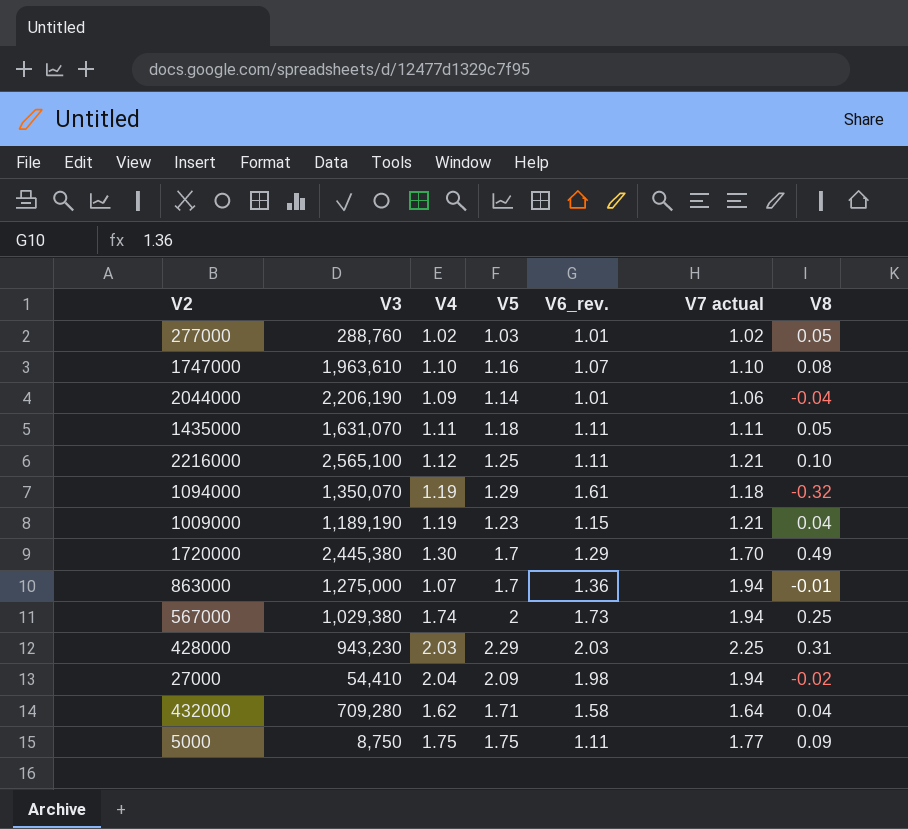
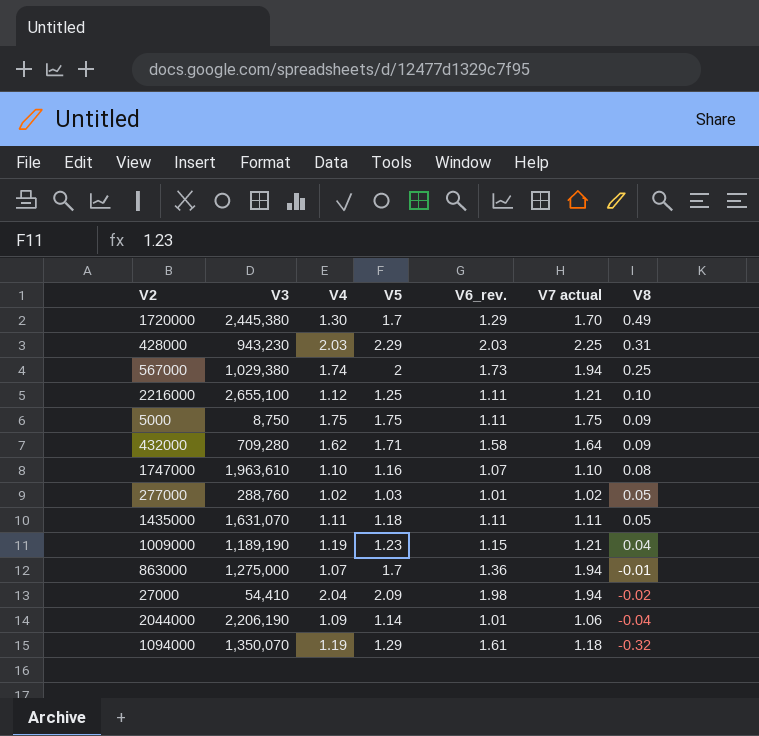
row order: none -> V8 descending
2216000 | V3: 2,565,100 -> 2,655,100
5000 | V7 actual: 1.77 -> 1.75
432000 | V8: 0.04 -> 0.09

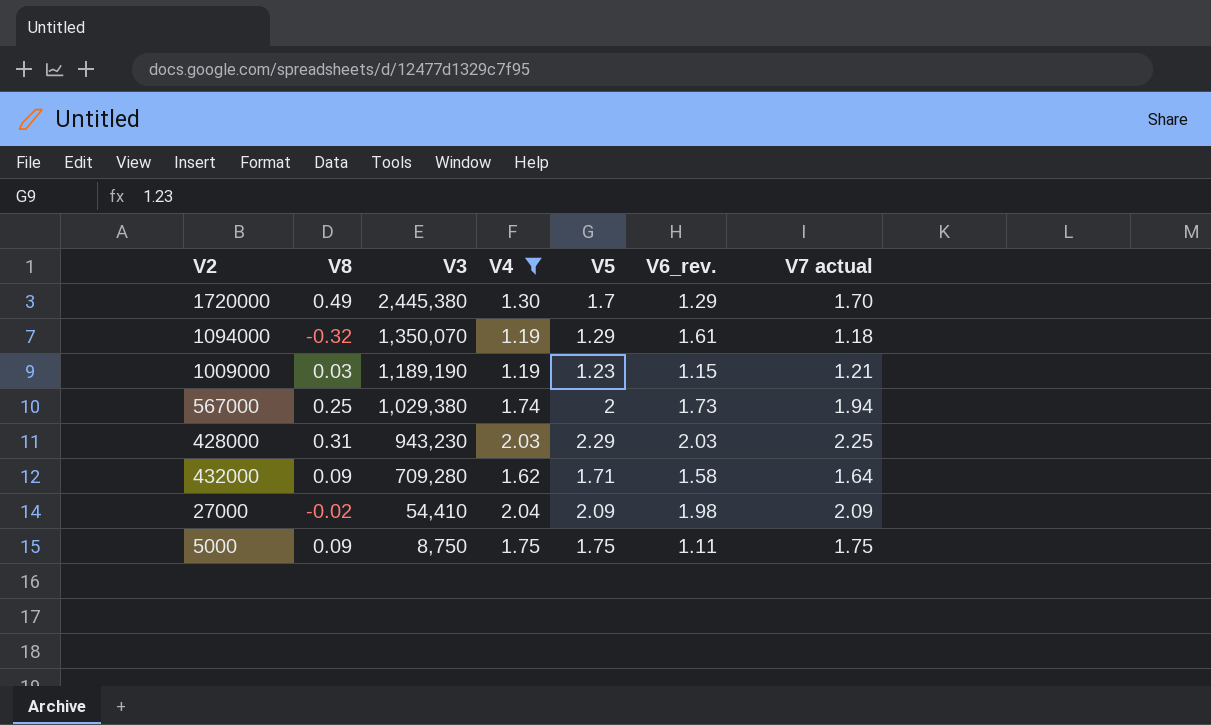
filter: none -> V4 >= 1.19
row order: V8 descending -> V3 descending
column V8 | position: 7 -> 2
1009000 | V8: 0.04 -> 0.03
27000 | V7 actual: 1.94 -> 2.09

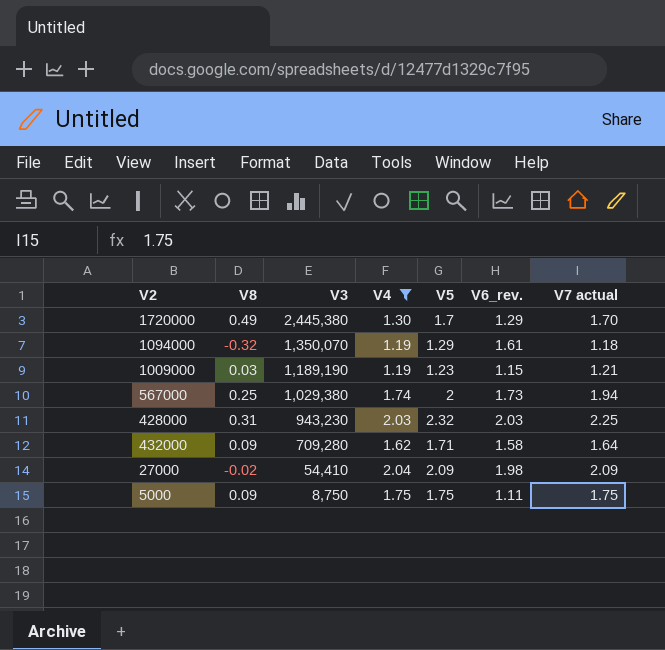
428000 | V5: 2.29 -> 2.32

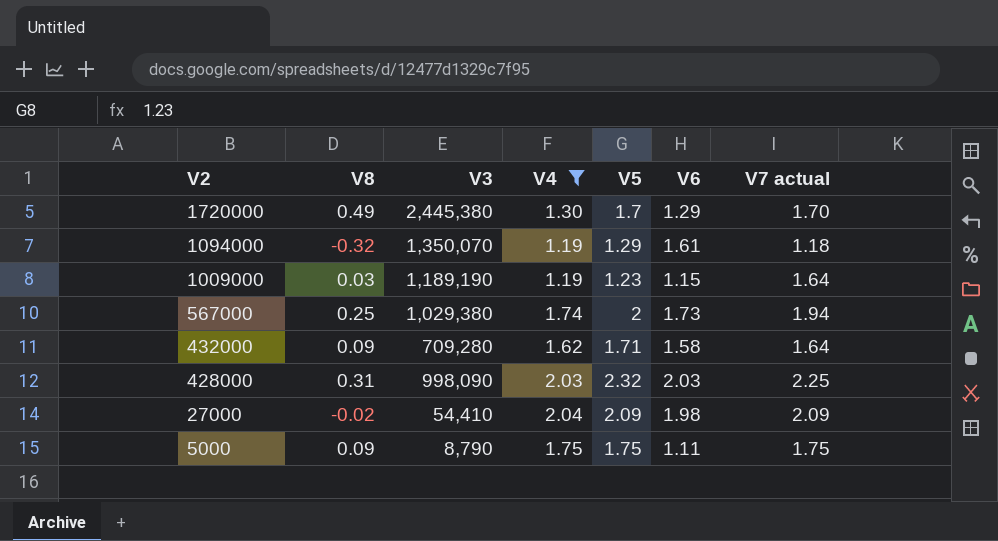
row order: V3 descending -> V2 descending
column name: V6_rev. -> V6
1009000 | V7 actual: 1.21 -> 1.64
428000 | V3: 943,230 -> 998,090
5000 | V3: 8,750 -> 8,790

